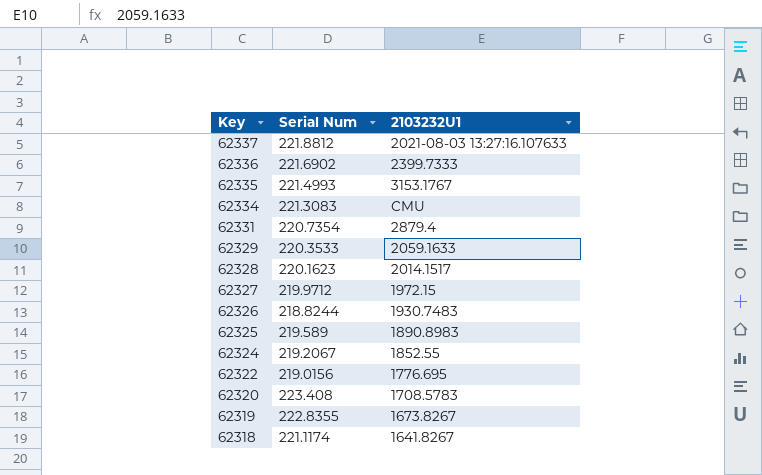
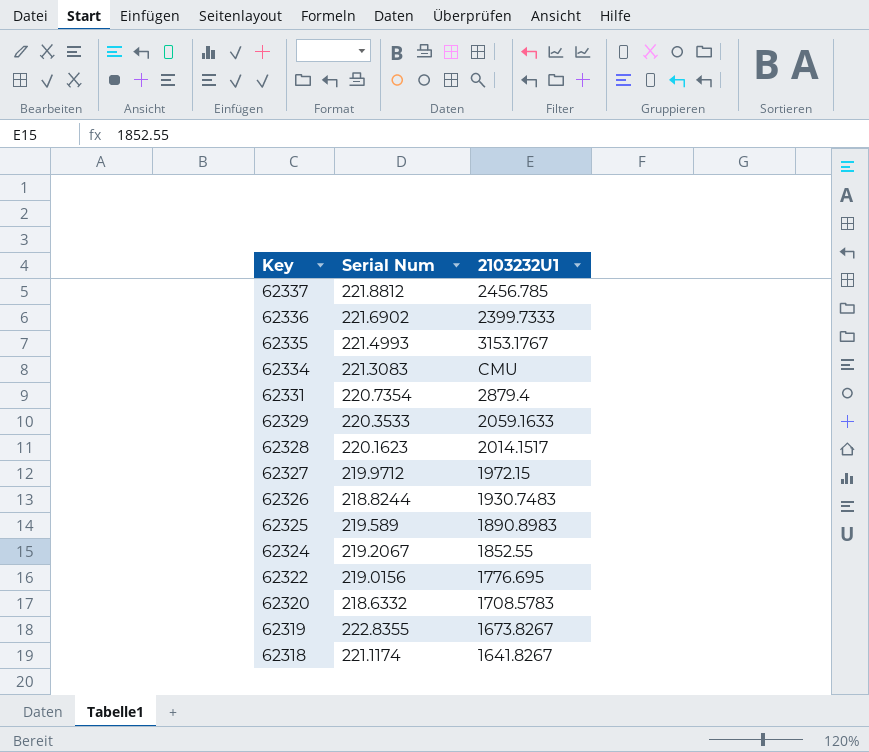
62337 | 2103232U1: 2021-08-03 13:27:16.107633 -> 2456.785
62320 | Serial Num: 223.408 -> 218.6332

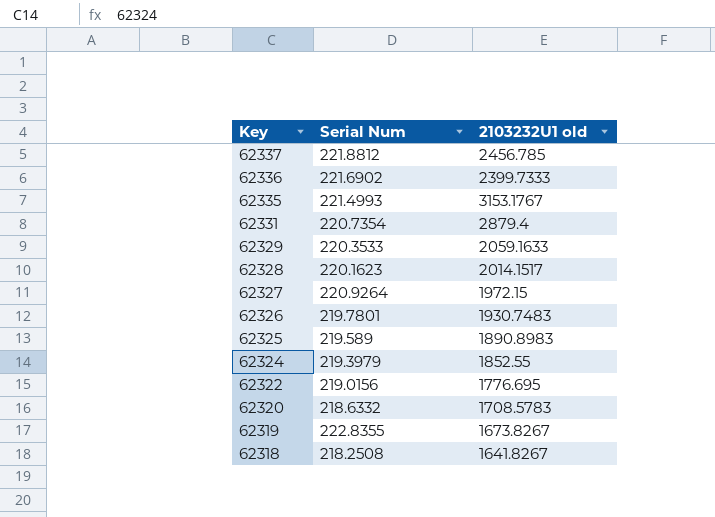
column name: 2103232U1 -> 2103232U1 old
row 62334: 221.3083 | CMU -> none
62327 | Serial Num: 219.9712 -> 220.9264
62326 | Serial Num: 218.8244 -> 219.7801
62324 | Serial Num: 219.2067 -> 219.3979
62318 | Serial Num: 221.1174 -> 218.2508

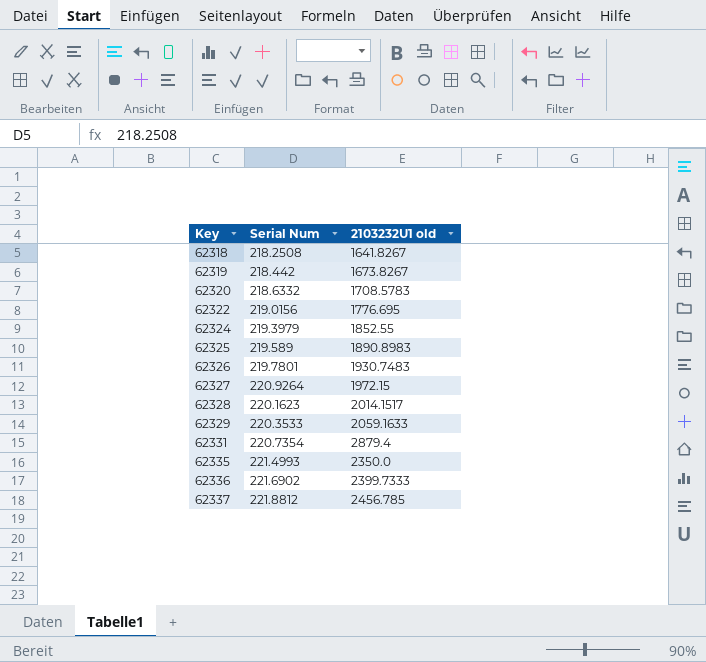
row order: Key descending -> Key ascending
62319 | Serial Num: 222.8355 -> 218.442
62335 | 2103232U1 old: 3153.1767 -> 2350.0

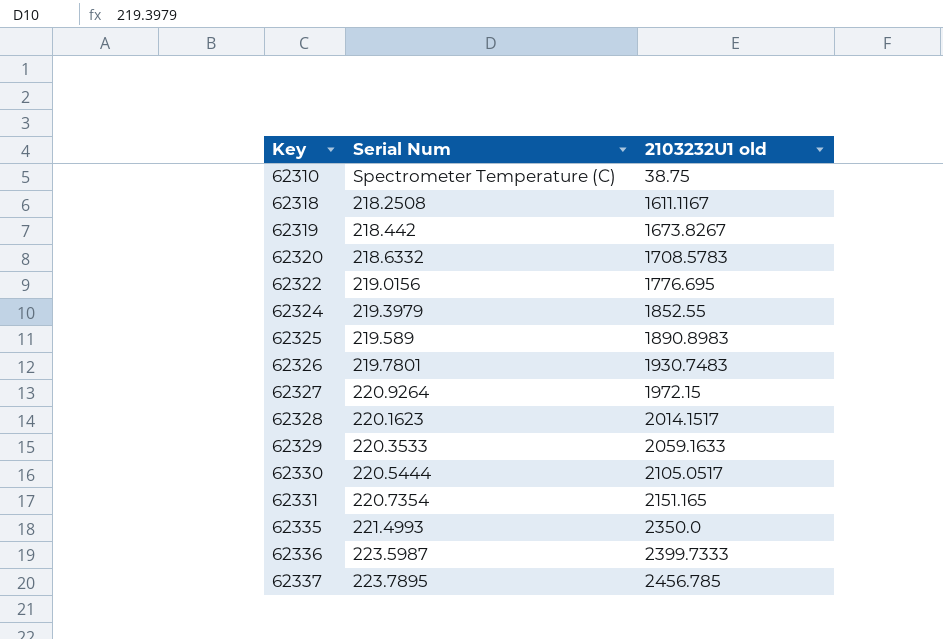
row 62310: none -> Spectrometer Temperature (C) | 38.75
62318 | 2103232U1 old: 1641.8267 -> 1611.1167
row 62330: none -> 220.5444 | 2105.0517
62331 | 2103232U1 old: 2879.4 -> 2151.165
62336 | Serial Num: 221.6902 -> 223.5987
62337 | Serial Num: 221.8812 -> 223.7895

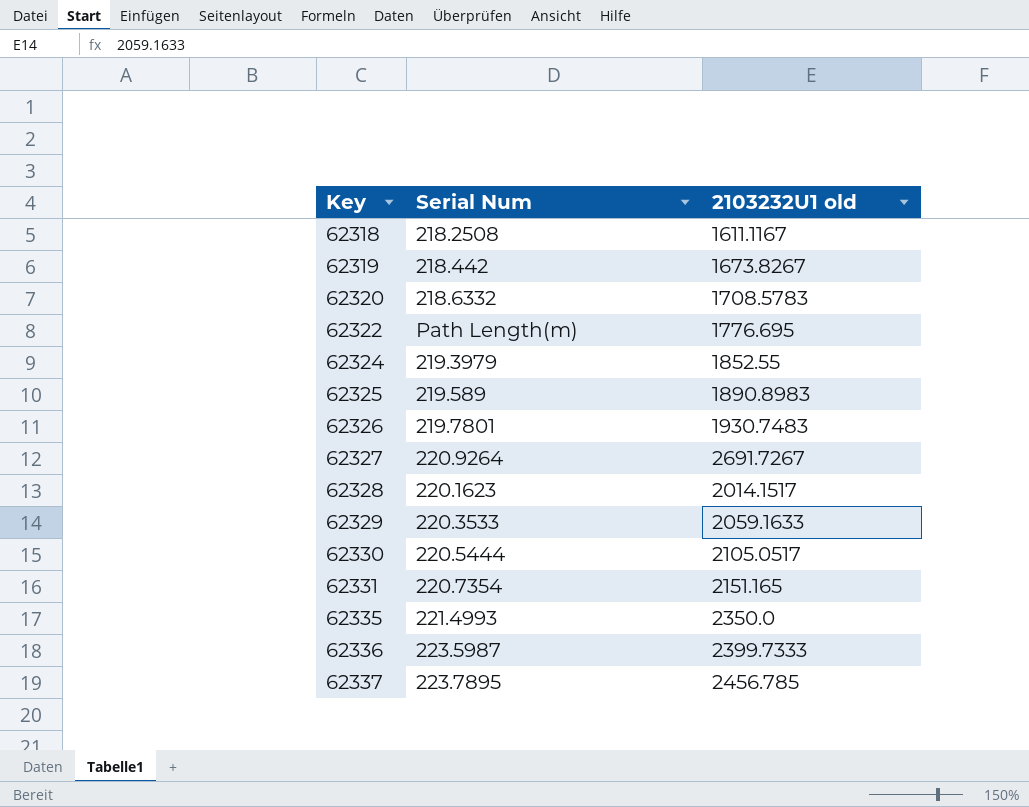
row 62310: Spectrometer Temperature (C) | 38.75 -> none
62322 | Serial Num: 219.0156 -> Path Length(m)
62327 | 2103232U1 old: 1972.15 -> 2691.7267

